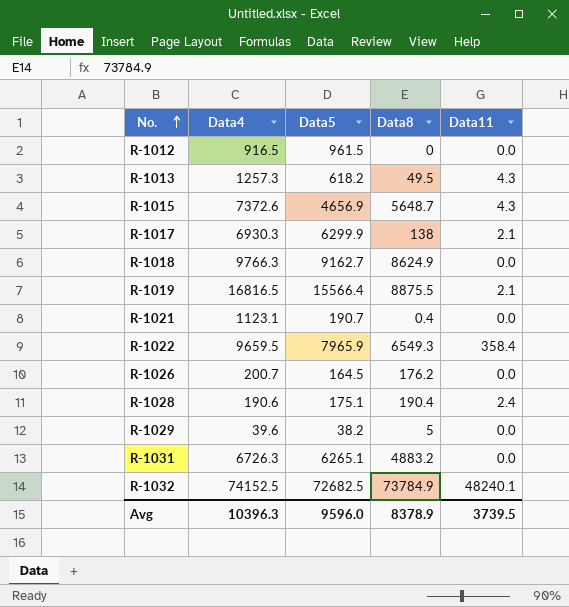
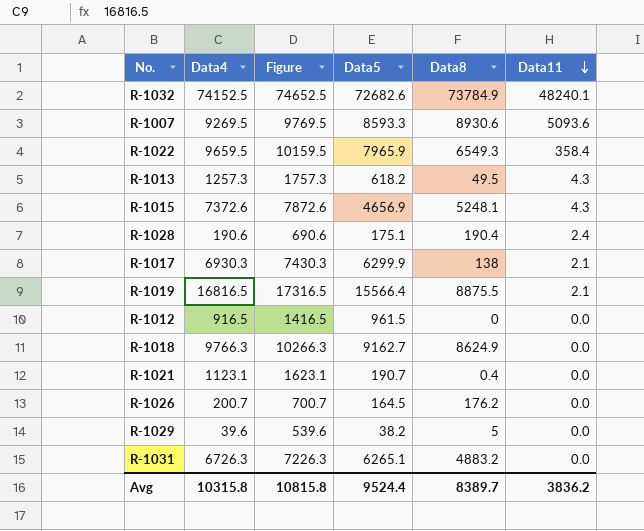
row order: No. ascending -> Data11 descending
column Figure | formula: none -> [Data4] + 500
R-1032 | Data5: 72682.5 -> 72682.6
row R-1007: none -> 9269.5 | 9769.5 | 8593.3 | 8930.6 | 5093.6
R-1015 | Data8: 5648.7 -> 5248.1
Avg | Data4: 10396.3 -> 10315.8
Avg | Data5: 9596.0 -> 9524.4
Avg | Data8: 8378.9 -> 8389.7
Avg | Data11: 3739.5 -> 3836.2

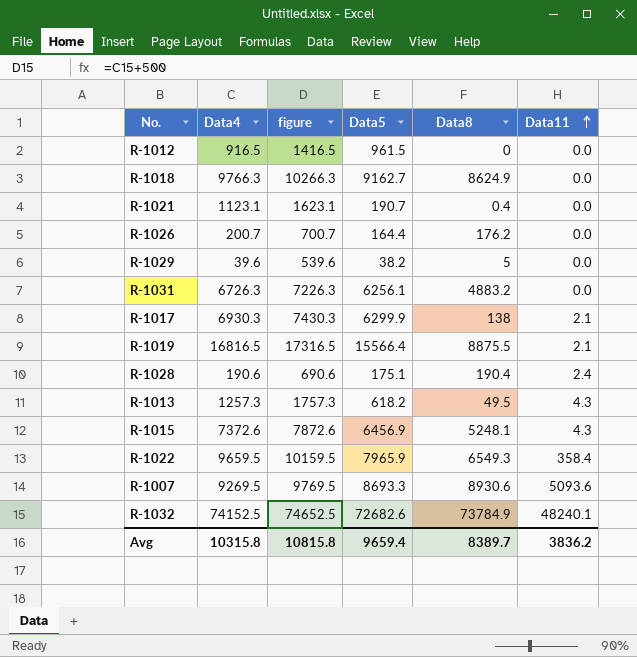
row order: Data11 descending -> Data11 ascending
column name: Figure -> figure
R-1026 | Data5: 164.5 -> 164.4
R-1031 | Data5: 6265.1 -> 6256.1
R-1015 | Data5: 4656.9 -> 6456.9
R-1007 | Data5: 8593.3 -> 8693.3
Avg | Data5: 9524.4 -> 9659.4

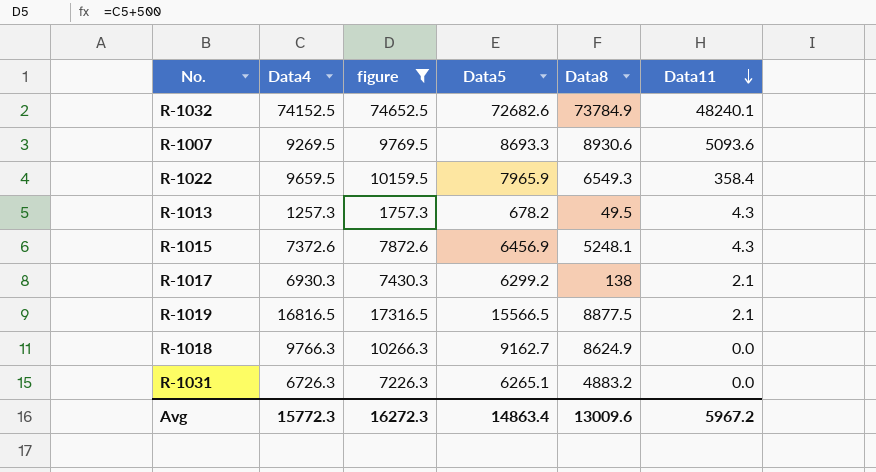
filter: none -> figure >= 1757.3
row order: Data11 ascending -> Data11 descending
R-1013 | Data5: 618.2 -> 678.2
R-1017 | Data5: 6299.9 -> 6299.2
R-1019 | Data5: 15566.4 -> 15566.5
R-1019 | Data8: 8875.5 -> 8877.5
R-1031 | Data5: 6256.1 -> 6265.1
Avg | Data4: 10315.8 -> 15772.3
Avg | figure: 10815.8 -> 16272.3
Avg | Data5: 9659.4 -> 14863.4
Avg | Data8: 8389.7 -> 13009.6
Avg | Data11: 3836.2 -> 5967.2

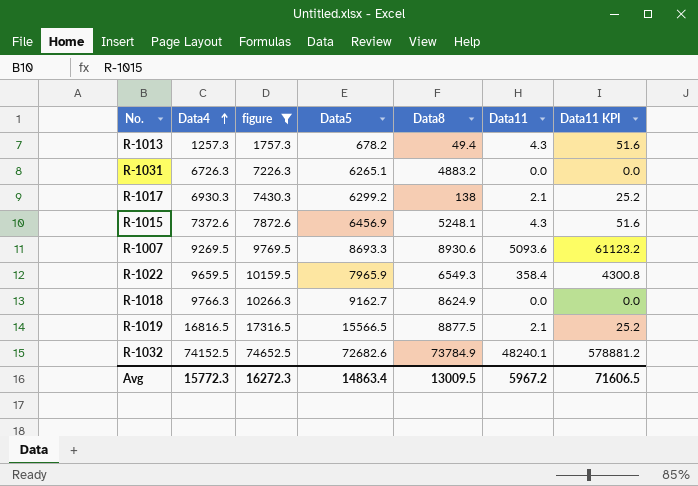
row order: Data11 descending -> Data4 ascending
column Data11 KPI | formula: none -> [Data11] * 12
R-1013 | Data8: 49.5 -> 49.4
Avg | Data8: 13009.6 -> 13009.5

